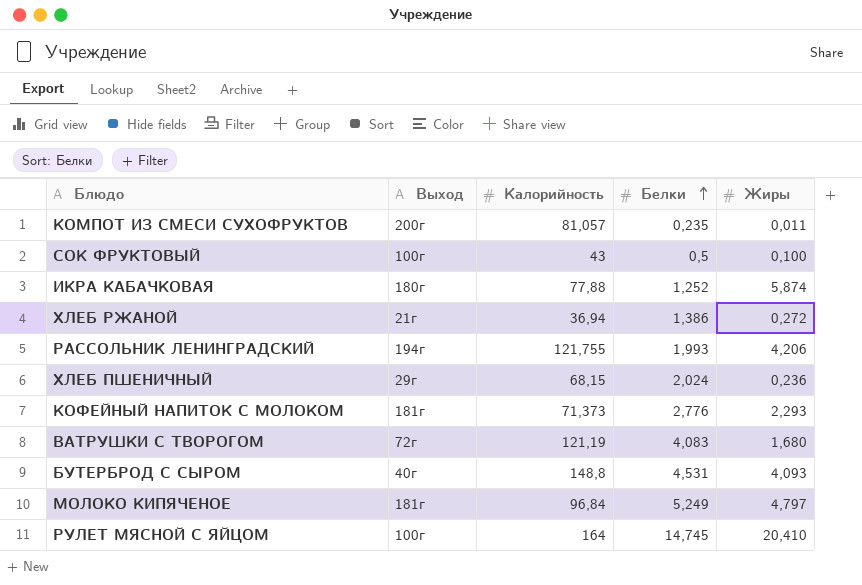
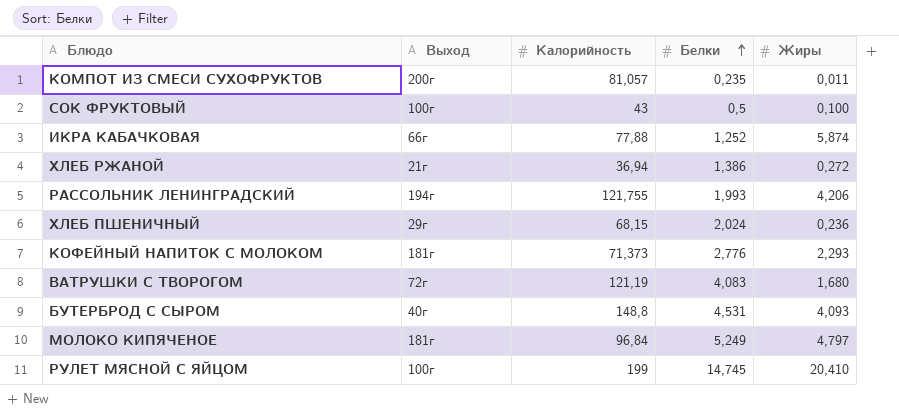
ИКРА КАБАЧКОВАЯ | Выход: 180г -> 66г
РУЛЕТ МЯСНОЙ С ЯЙЦОМ | Калорийность: 164 -> 199

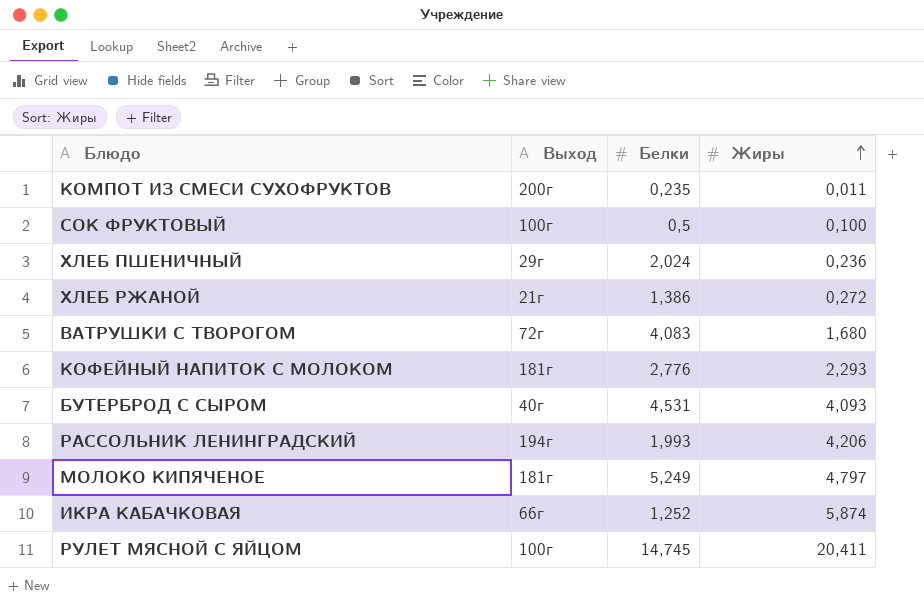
row order: Белки ascending -> Жиры ascending
column Калорийность | position: 3 -> none
РУЛЕТ МЯСНОЙ С ЯЙЦОМ | Жиры: 20,410 -> 20,411

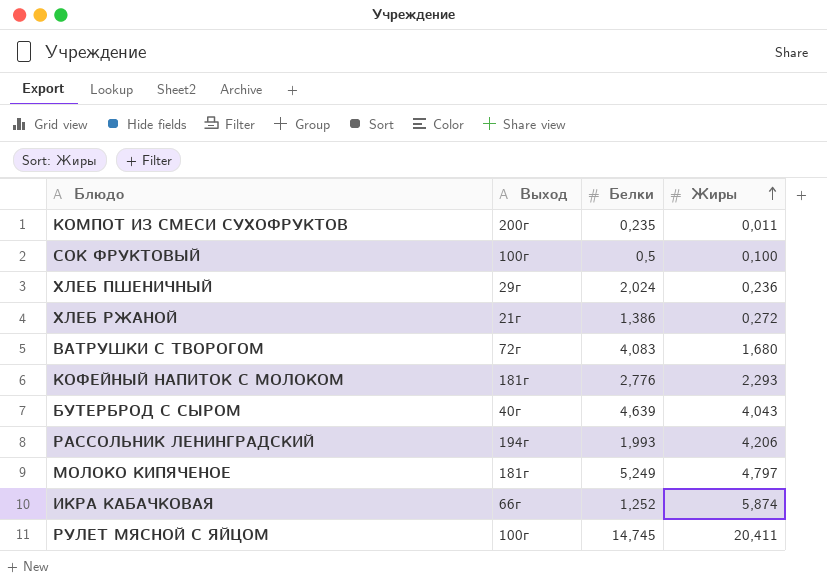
БУТЕРБРОД С СЫРОМ | Белки: 4,531 -> 4,639
БУТЕРБРОД С СЫРОМ | Жиры: 4,093 -> 4,043

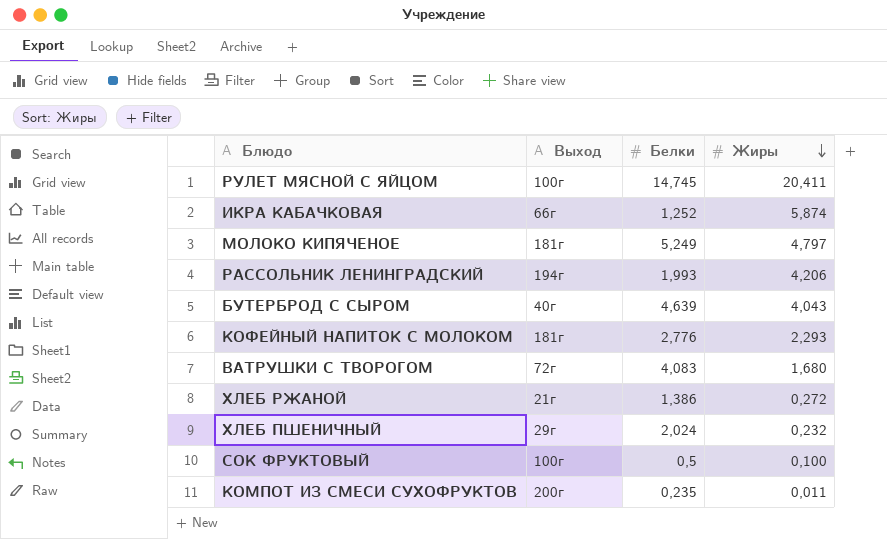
row order: Жиры ascending -> Жиры descending
ХЛЕБ ПШЕНИЧНЫЙ | Жиры: 0,236 -> 0,232

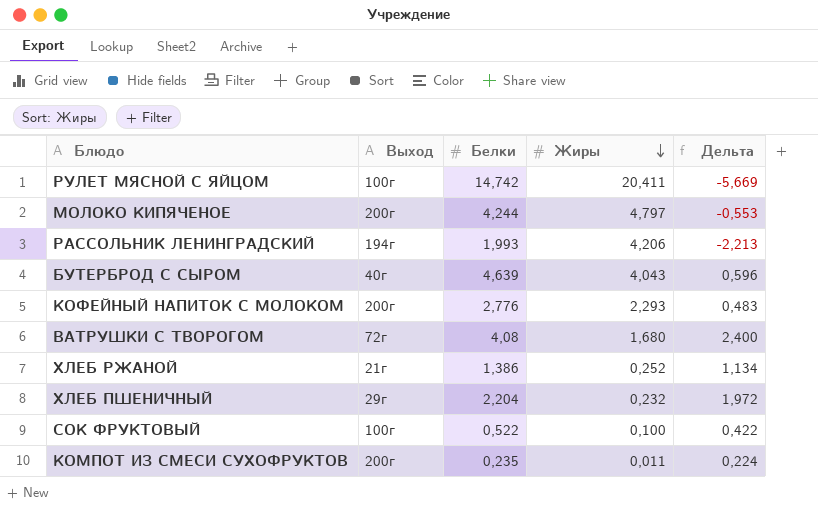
column Дельта | formula: none -> [Белки] - [Жиры]
row ИКРА КАБАЧКОВАЯ: 66г | 1,252 | 5,874 -> none
РУЛЕТ МЯСНОЙ С ЯЙЦОМ | Белки: 14,745 -> 14,742
МОЛОКО КИПЯЧЕНОЕ | Выход: 181г -> 200г
МОЛОКО КИПЯЧЕНОЕ | Белки: 5,249 -> 4,244
КОФЕЙНЫЙ НАПИТОК С МОЛОКОМ | Выход: 181г -> 200г
ВАТРУШКИ С ТВОРОГОМ | Белки: 4,083 -> 4,08
ХЛЕБ РЖАНОЙ | Жиры: 0,272 -> 0,252
ХЛЕБ ПШЕНИЧНЫЙ | Белки: 2,024 -> 2,204
СОК ФРУКТОВЫЙ | Белки: 0,5 -> 0,522

